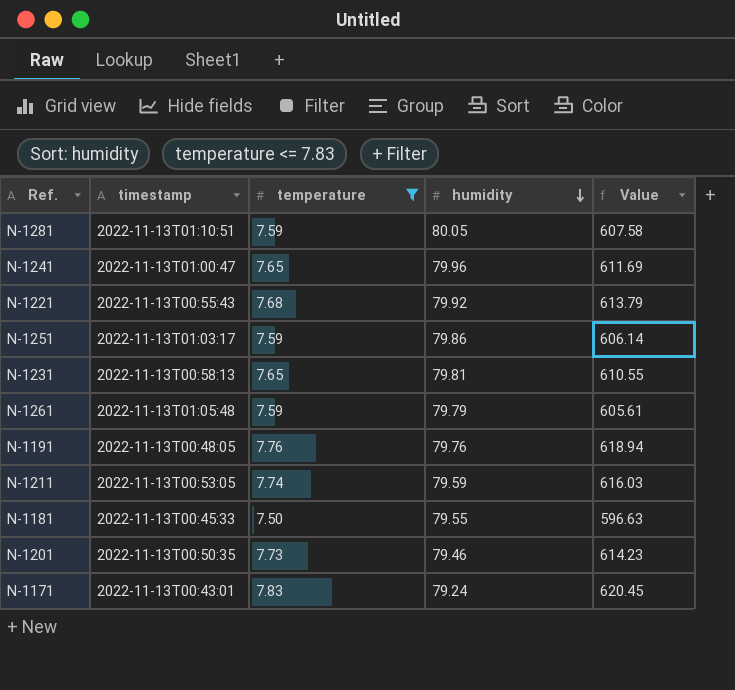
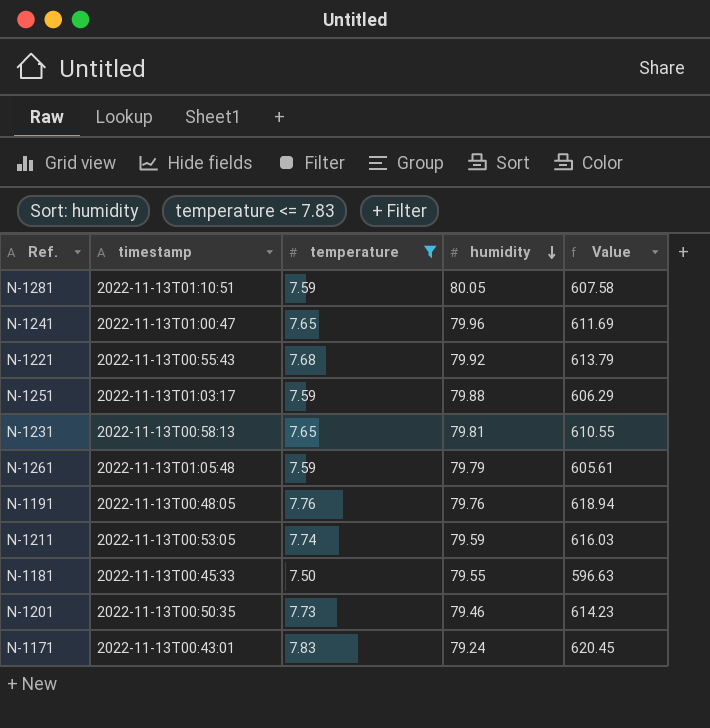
N-1251 | humidity: 79.86 -> 79.88
N-1251 | Value: 606.14 -> 606.29

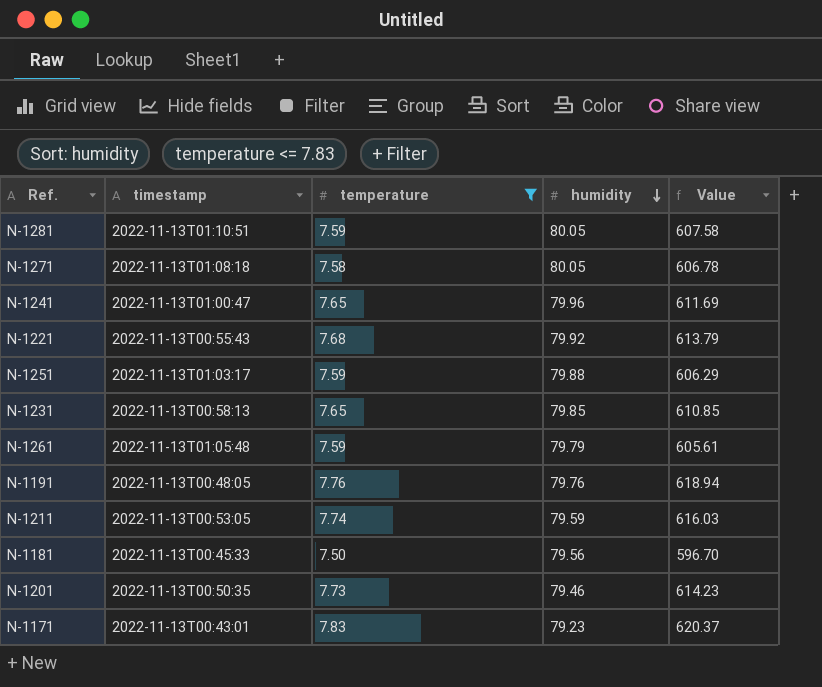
row N-1271: none -> 2022-11-13T01:08:18 | 7.58 | 80.05 | 606.78
N-1231 | humidity: 79.81 -> 79.85
N-1231 | Value: 610.55 -> 610.85
N-1181 | humidity: 79.55 -> 79.56
N-1181 | Value: 596.63 -> 596.70
N-1171 | humidity: 79.24 -> 79.23
N-1171 | Value: 620.45 -> 620.37

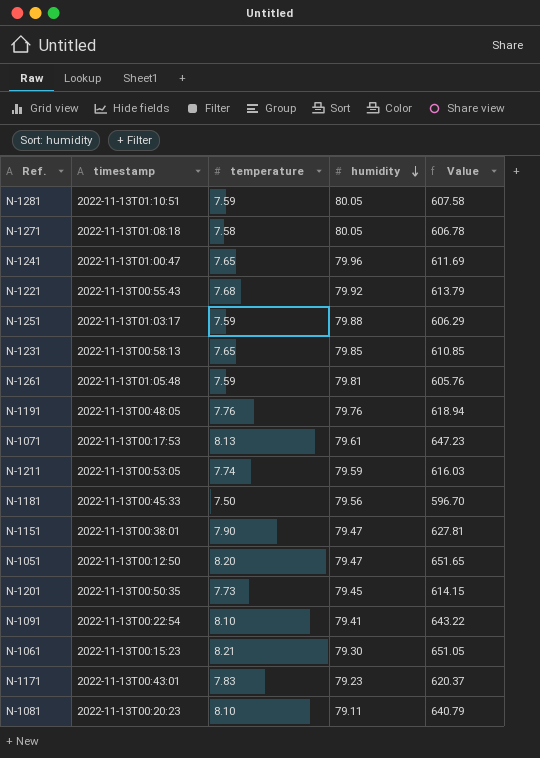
filter: temperature <= 7.83 -> none
N-1261 | humidity: 79.79 -> 79.81
N-1261 | Value: 605.61 -> 605.76
N-1201 | humidity: 79.46 -> 79.45
N-1201 | Value: 614.23 -> 614.15

